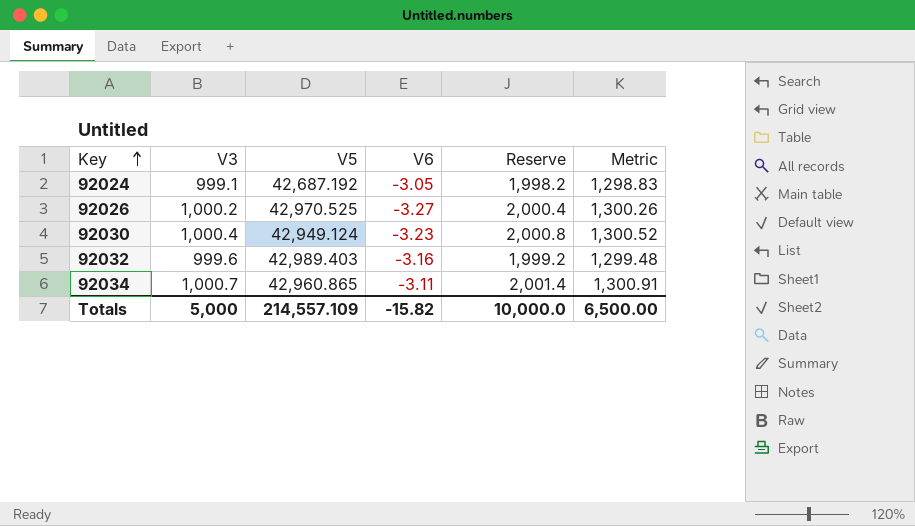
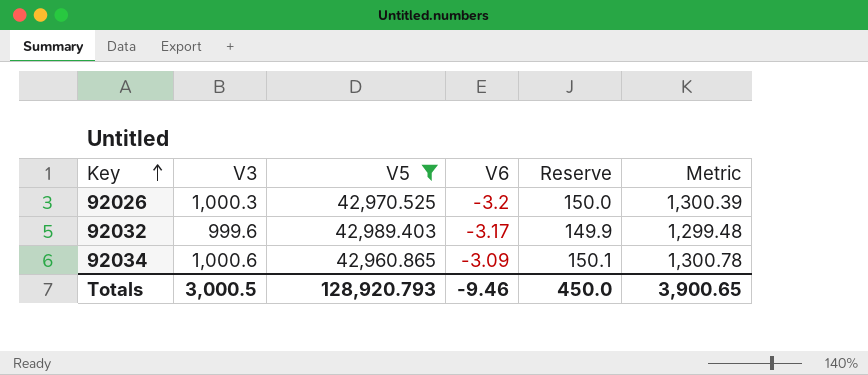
filter: none -> V5 >= 42,960.865
column Reserve | formula: [V3] * 2 -> [V3] * 0.15
92026 | V3: 1,000.2 -> 1,000.3
92026 | V6: -3.27 -> -3.2
92026 | Metric: 1,300.26 -> 1,300.39
92032 | V6: -3.16 -> -3.17
92034 | V3: 1,000.7 -> 1,000.6
92034 | V6: -3.11 -> -3.09
92034 | Metric: 1,300.91 -> 1,300.78
Totals | V3: 5,000 -> 3,000.5
Totals | V5: 214,557.109 -> 128,920.793
Totals | V6: -15.82 -> -9.46
Totals | Reserve: 10,000.0 -> 450.0
Totals | Metric: 6,500.00 -> 3,900.65

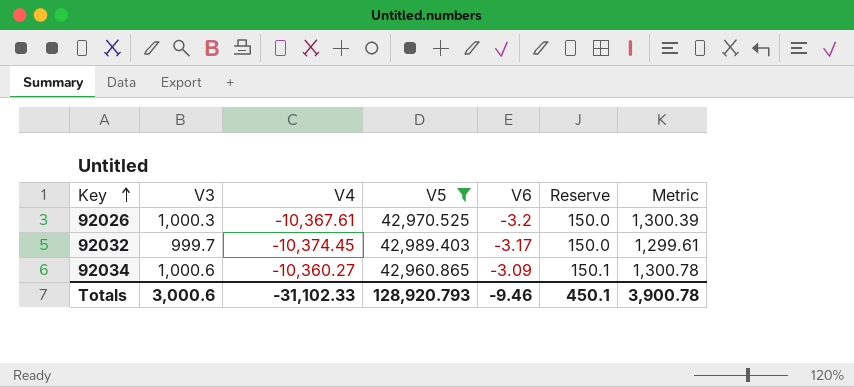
column V4 | position: none -> 3
92032 | V3: 999.6 -> 999.7
92032 | Reserve: 149.9 -> 150.0
92032 | Metric: 1,299.48 -> 1,299.61
Totals | V3: 3,000.5 -> 3,000.6
Totals | Reserve: 450.0 -> 450.1
Totals | Metric: 3,900.65 -> 3,900.78

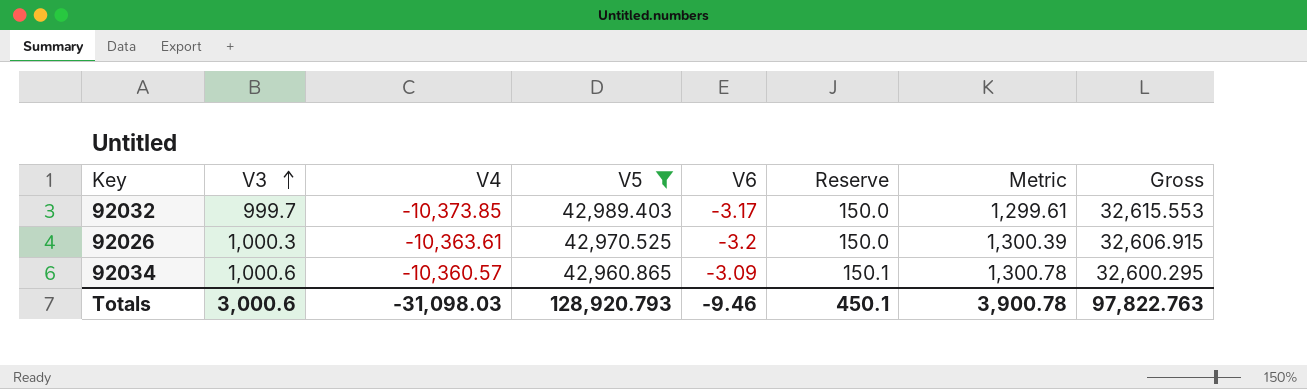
row order: Key ascending -> V3 ascending
column Gross | formula: none -> [V4] + [V5]
92032 | V4: -10,374.45 -> -10,373.85
92026 | V4: -10,367.61 -> -10,363.61
92034 | V4: -10,360.27 -> -10,360.57
Totals | V4: -31,102.33 -> -31,098.03

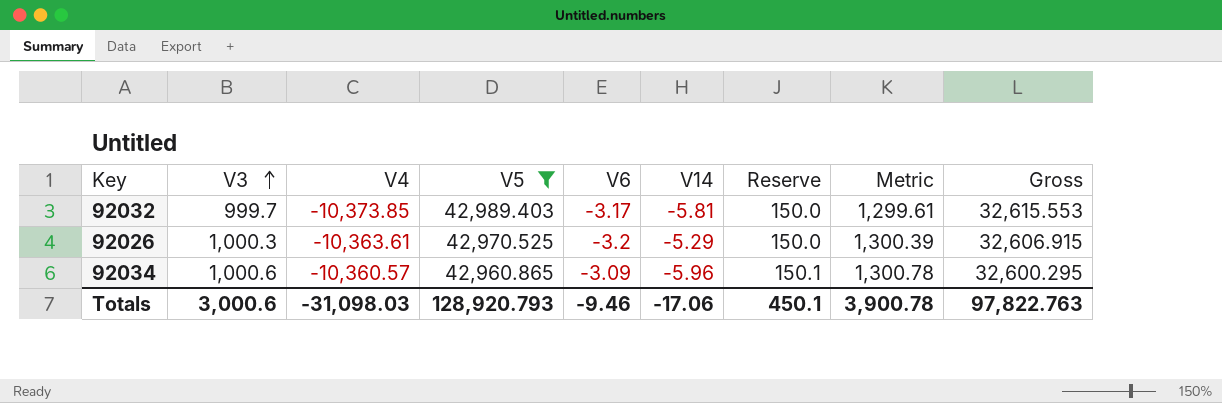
column V14 | position: none -> 6

